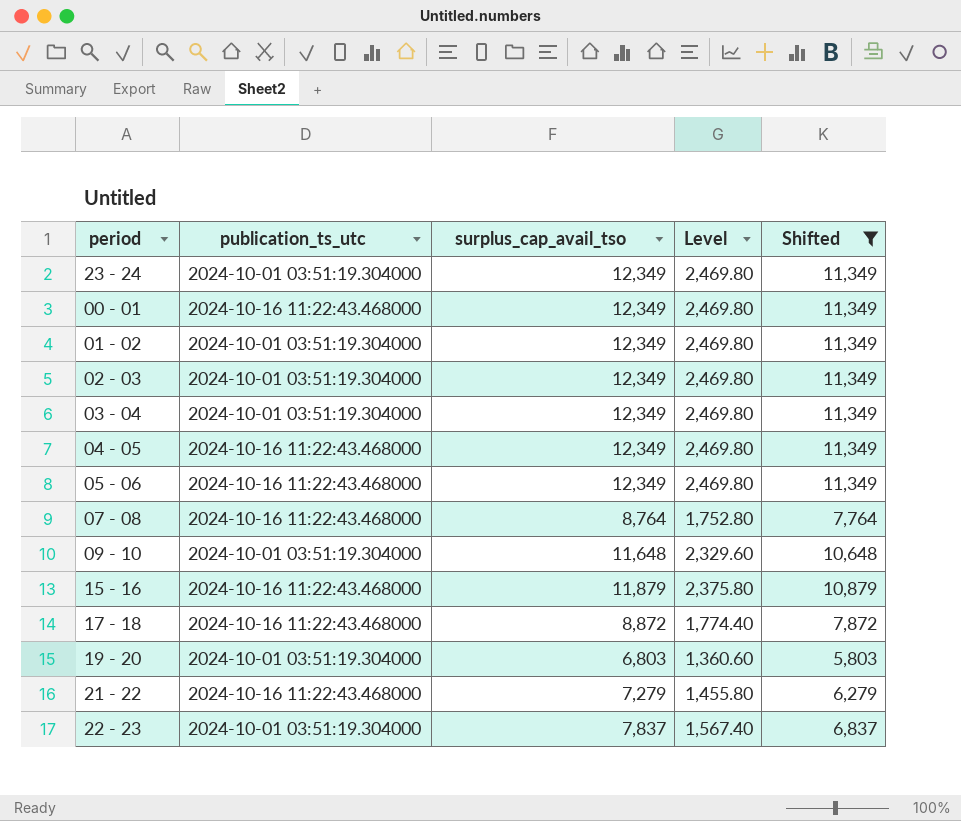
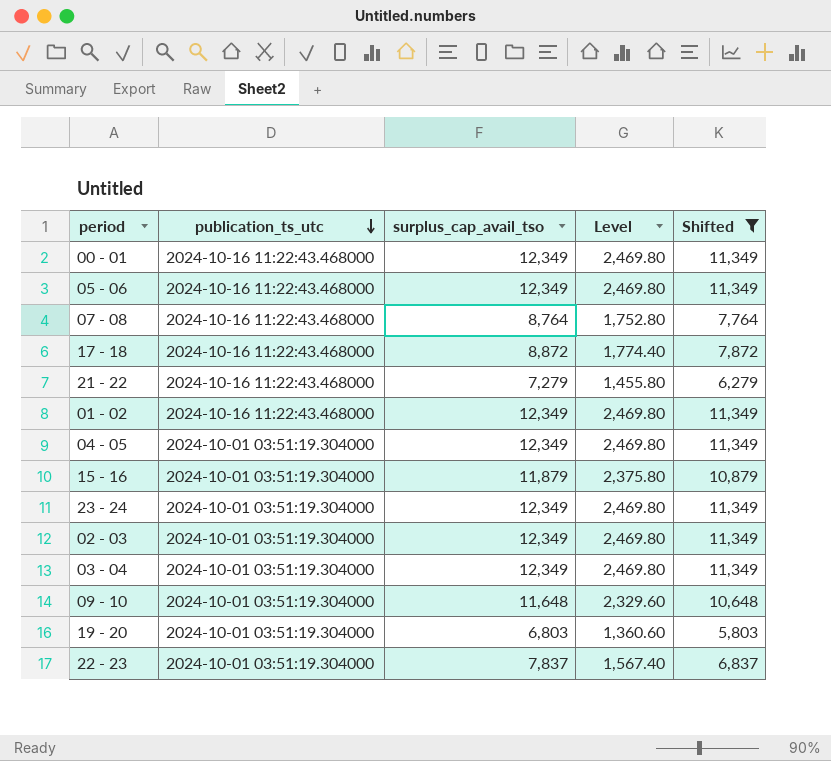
row order: none -> publication_ts_utc descending
01 - 02 | publication_ts_utc: 2024-10-01 03:51:19.304000 -> 2024-10-16 11:22:43.468000
04 - 05 | publication_ts_utc: 2024-10-16 11:22:43.468000 -> 2024-10-01 03:51:19.304000
15 - 16 | publication_ts_utc: 2024-10-16 11:22:43.468000 -> 2024-10-01 03:51:19.304000

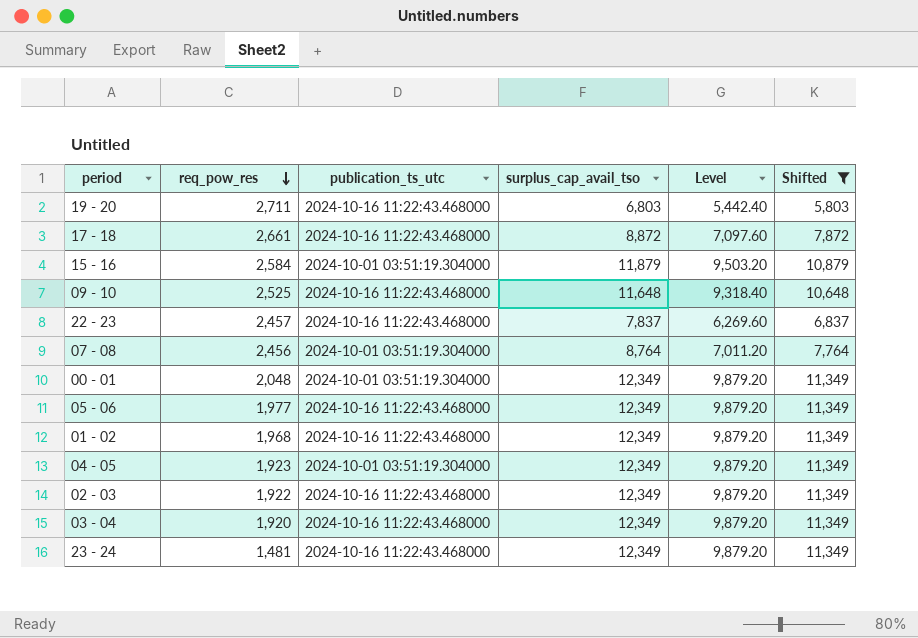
row order: publication_ts_utc descending -> req_pow_res descending
column req_pow_res | position: none -> 2
column Level | formula: [surplus_cap_avail_tso] * 0.2 -> [surplus_cap_avail_tso] * 0.8
row 21 - 22: 2024-10-16 11:22:43.468000 | 7,279 | 1,455.80 | 6,279 -> none
19 - 20 | publication_ts_utc: 2024-10-01 03:51:19.304000 -> 2024-10-16 11:22:43.468000
09 - 10 | publication_ts_utc: 2024-10-01 03:51:19.304000 -> 2024-10-16 11:22:43.468000
22 - 23 | publication_ts_utc: 2024-10-01 03:51:19.304000 -> 2024-10-16 11:22:43.468000
07 - 08 | publication_ts_utc: 2024-10-16 11:22:43.468000 -> 2024-10-01 03:51:19.304000
00 - 01 | publication_ts_utc: 2024-10-16 11:22:43.468000 -> 2024-10-01 03:51:19.304000
02 - 03 | publication_ts_utc: 2024-10-01 03:51:19.304000 -> 2024-10-16 11:22:43.468000
03 - 04 | publication_ts_utc: 2024-10-01 03:51:19.304000 -> 2024-10-16 11:22:43.468000
23 - 24 | publication_ts_utc: 2024-10-01 03:51:19.304000 -> 2024-10-16 11:22:43.468000

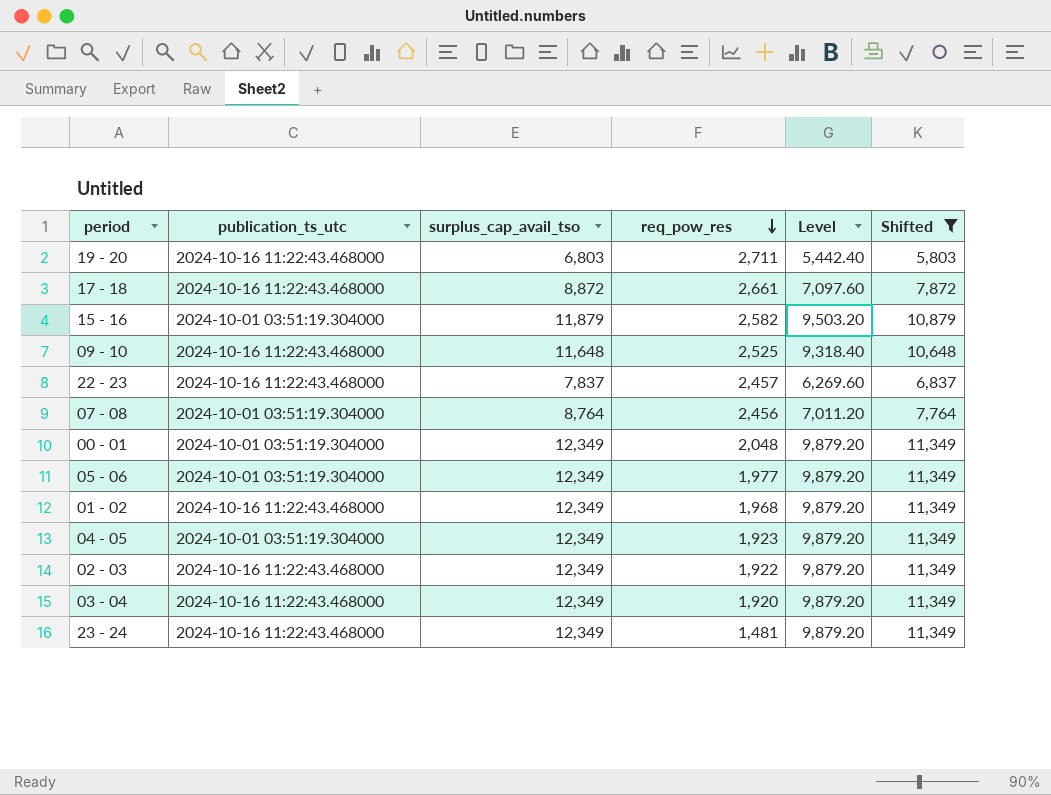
column req_pow_res | position: 2 -> 4
15 - 16 | req_pow_res: 2,584 -> 2,582
05 - 06 | publication_ts_utc: 2024-10-16 11:22:43.468000 -> 2024-10-01 03:51:19.304000

